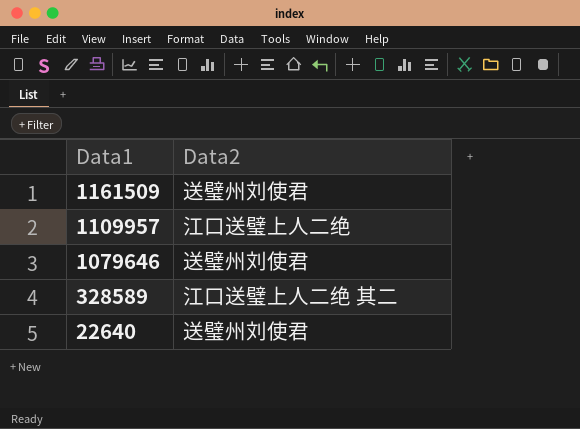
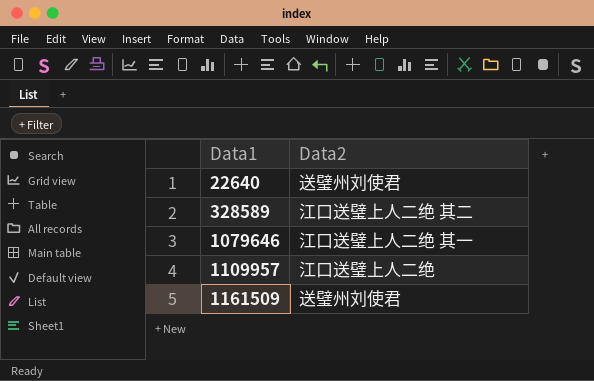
row order: Data1 descending -> Data1 ascending
1079646 | Data2: 送璧州刘使君 -> 江口送璧上人二绝 其一

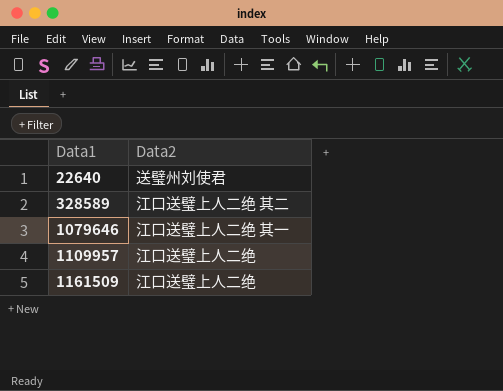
1161509 | Data2: 送璧州刘使君 -> 江口送璧上人二绝

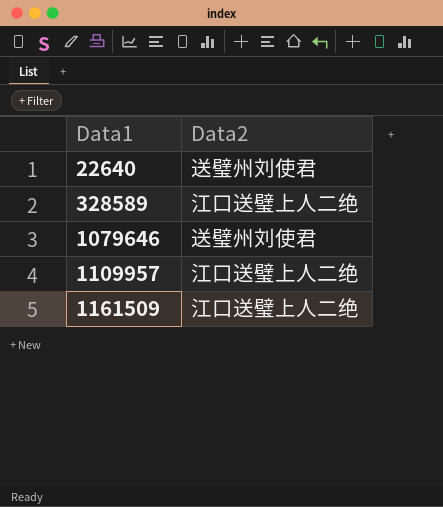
328589 | Data2: 江口送璧上人二绝 其二 -> 江口送璧上人二绝
1079646 | Data2: 江口送璧上人二绝 其一 -> 送璧州刘使君

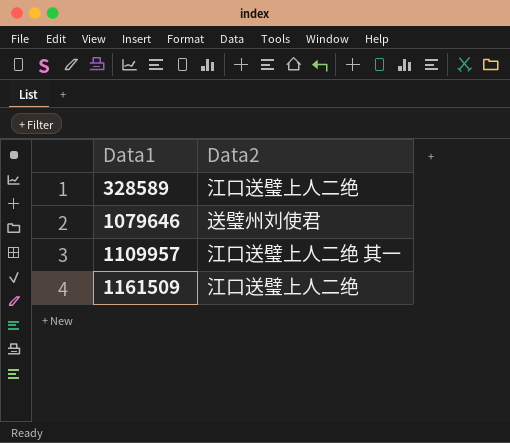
row 22640: 送璧州刘使君 -> none
1109957 | Data2: 江口送璧上人二绝 -> 江口送璧上人二绝 其一

